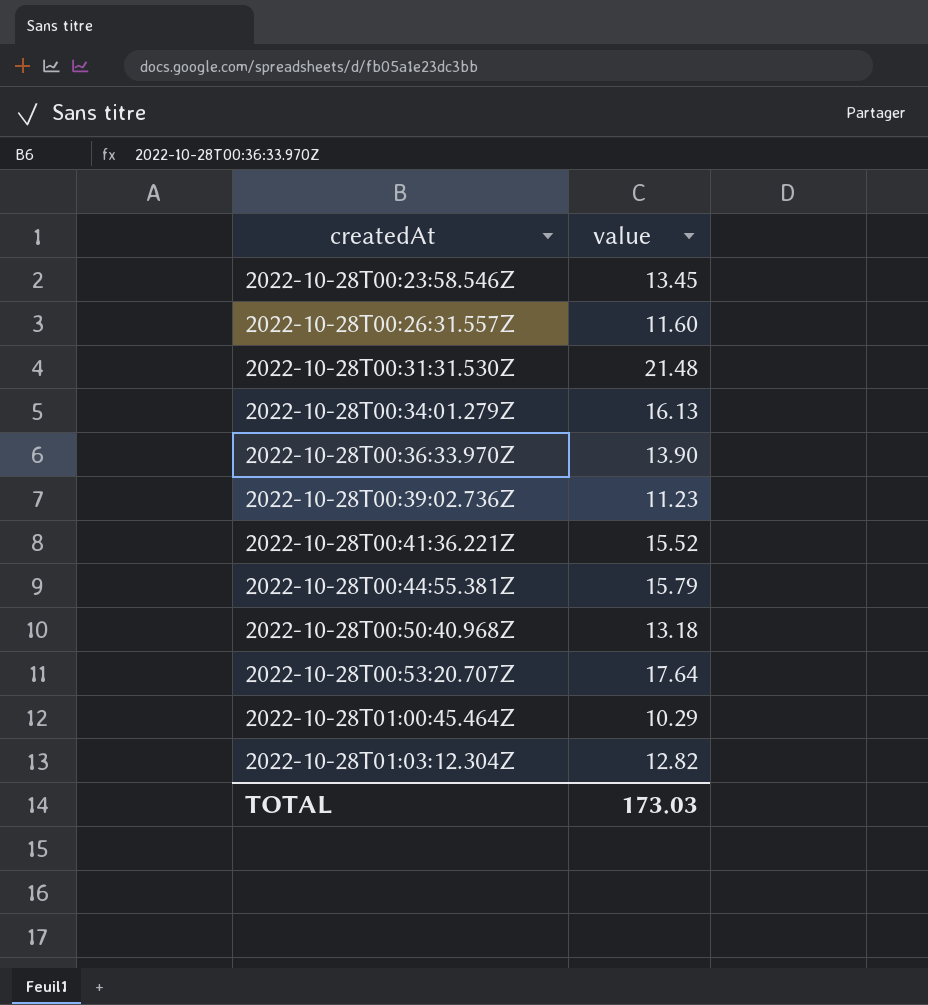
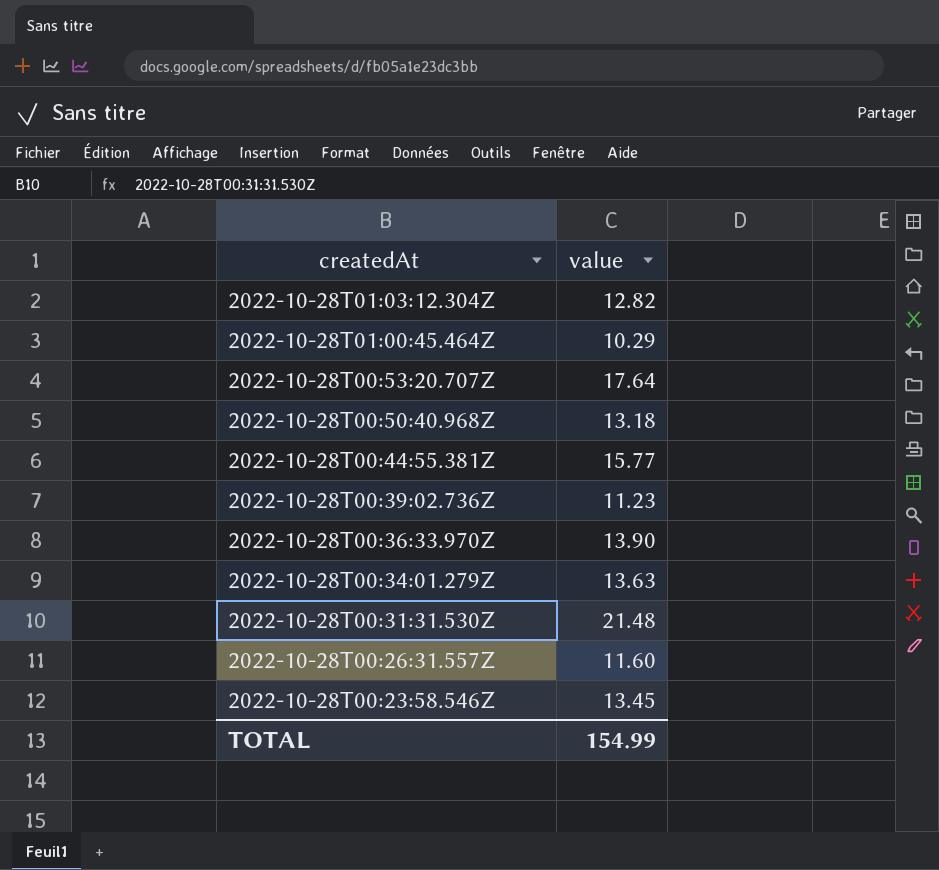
row order: createdAt ascending -> createdAt descending
row 2022-10-28T00:41:36.221Z: 15.52 -> none
2022-10-28T00:44:55.381Z | value: 15.79 -> 15.77
2022-10-28T00:34:01.279Z | value: 16.13 -> 13.63
TOTAL | value: 173.03 -> 154.99

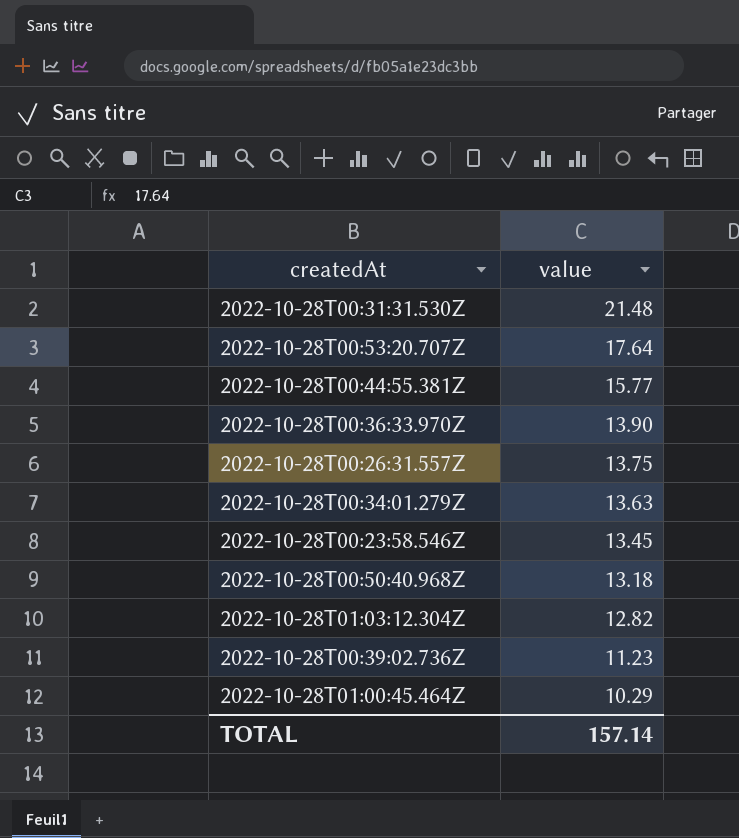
row order: createdAt descending -> value descending
2022-10-28T00:26:31.557Z | value: 11.60 -> 13.75
TOTAL | value: 154.99 -> 157.14

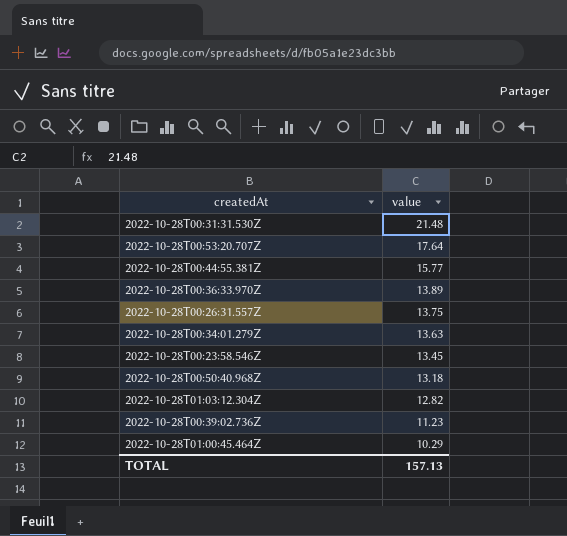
2022-10-28T00:36:33.970Z | value: 13.90 -> 13.89
TOTAL | value: 157.14 -> 157.13

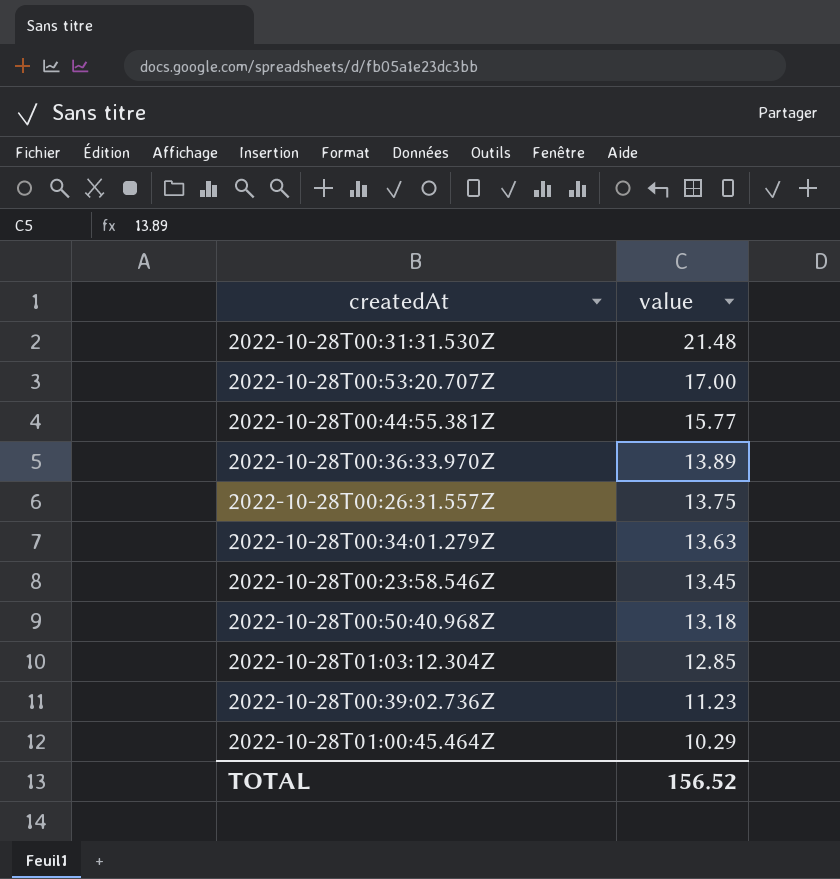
2022-10-28T00:53:20.707Z | value: 17.64 -> 17.00
2022-10-28T01:03:12.304Z | value: 12.82 -> 12.85
TOTAL | value: 157.13 -> 156.52

